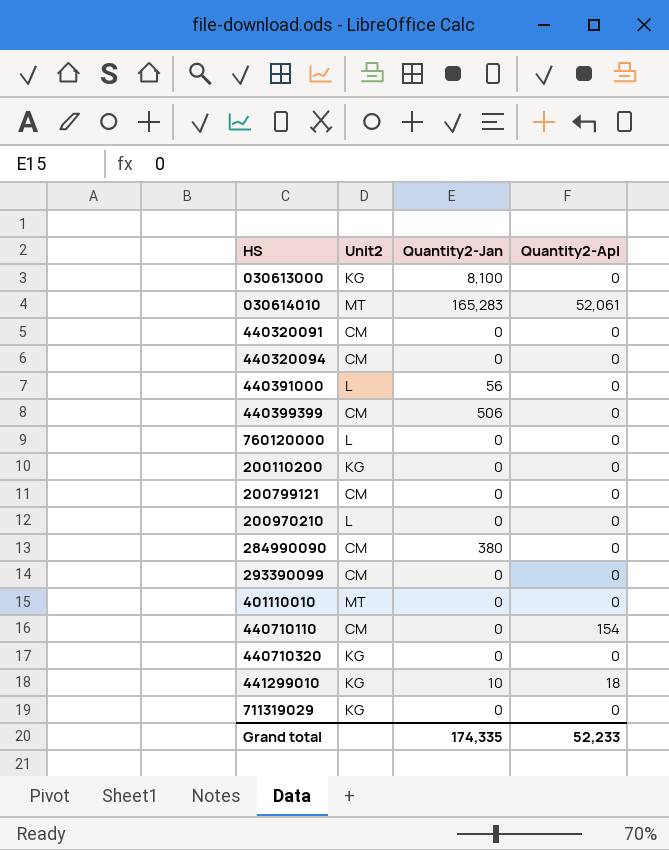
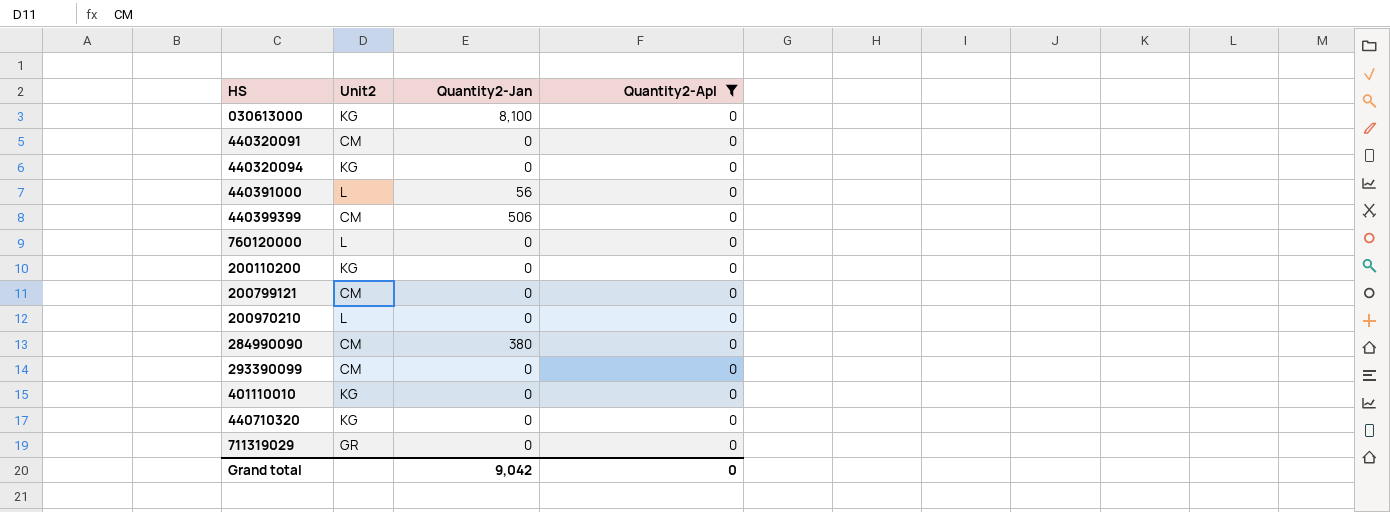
filter: none -> Quantity2-Apl = 0
440320094 | Unit2: CM -> KG
401110010 | Unit2: MT -> KG
711319029 | Unit2: KG -> GR
Grand total | Quantity2-Jan: 174,335 -> 9,042
Grand total | Quantity2-Apl: 52,233 -> 0

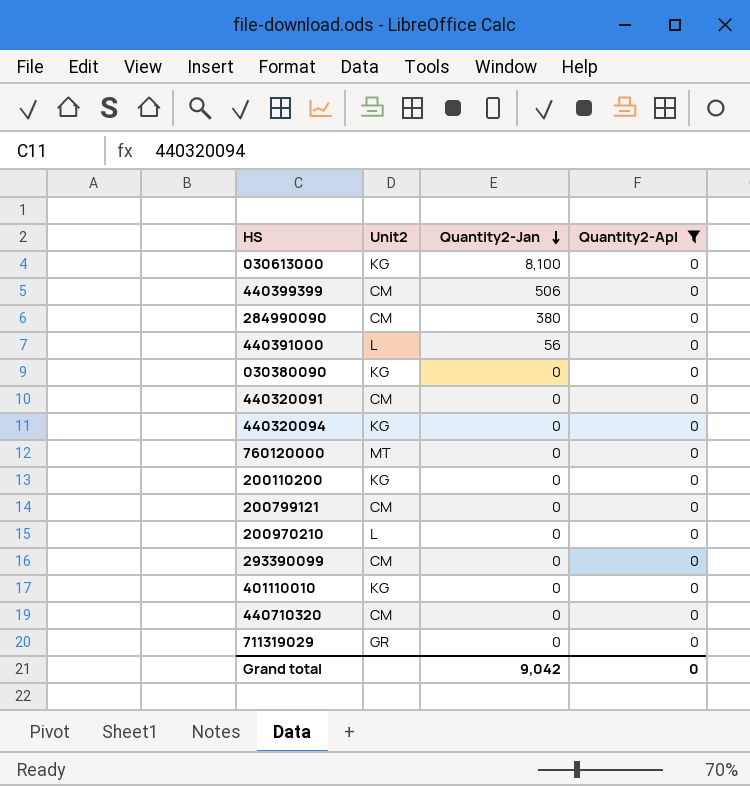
row order: none -> Quantity2-Jan descending
row 030380090: none -> KG | 0 | 0
760120000 | Unit2: L -> MT
440710320 | Unit2: KG -> CM

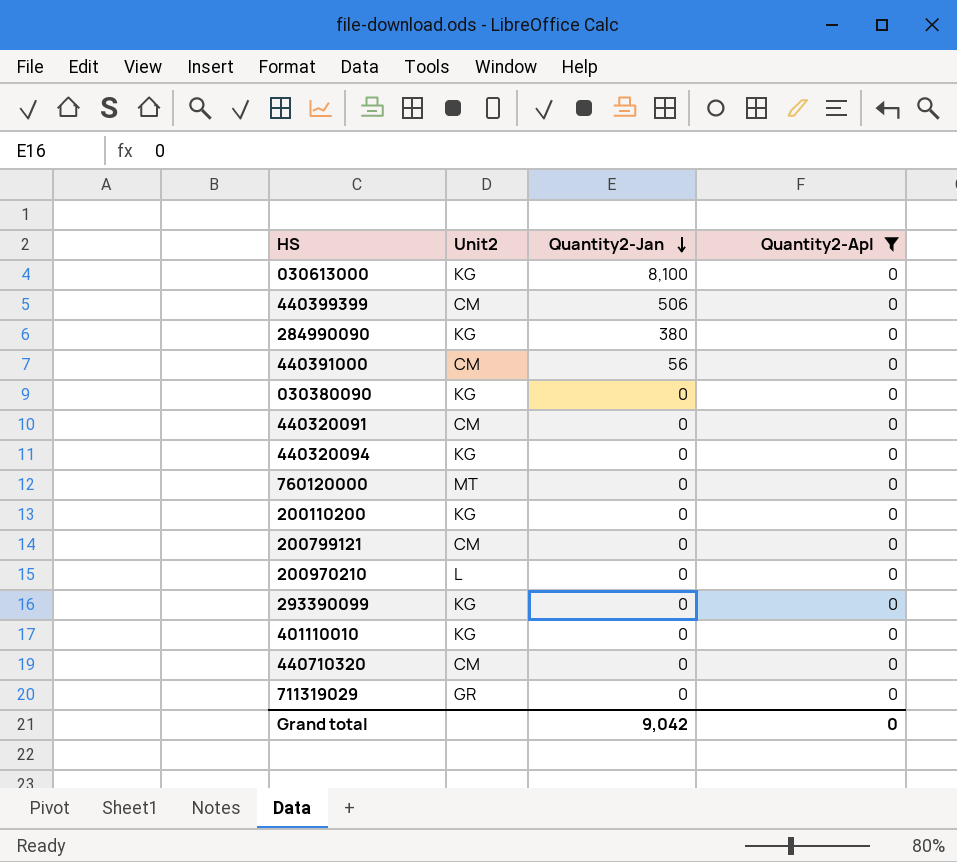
284990090 | Unit2: CM -> KG
440391000 | Unit2: L -> CM
293390099 | Unit2: CM -> KG

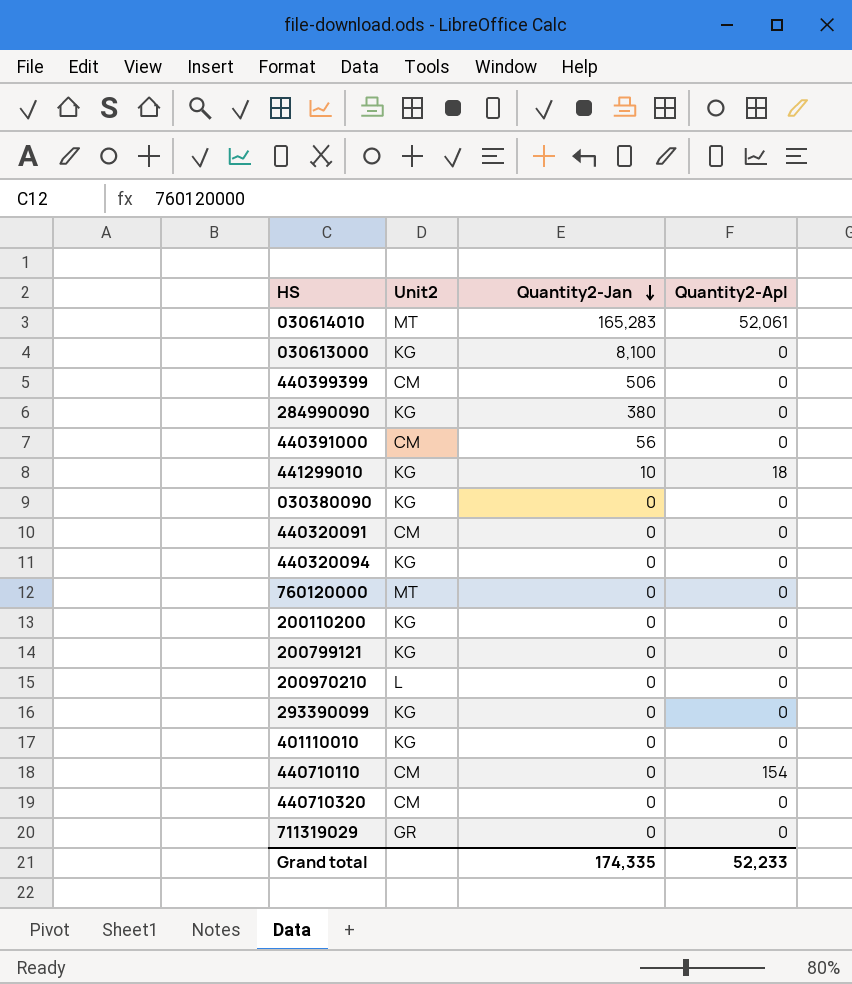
filter: Quantity2-Apl = 0 -> none
200799121 | Unit2: CM -> KG
Grand total | Quantity2-Jan: 9,042 -> 174,335
Grand total | Quantity2-Apl: 0 -> 52,233

